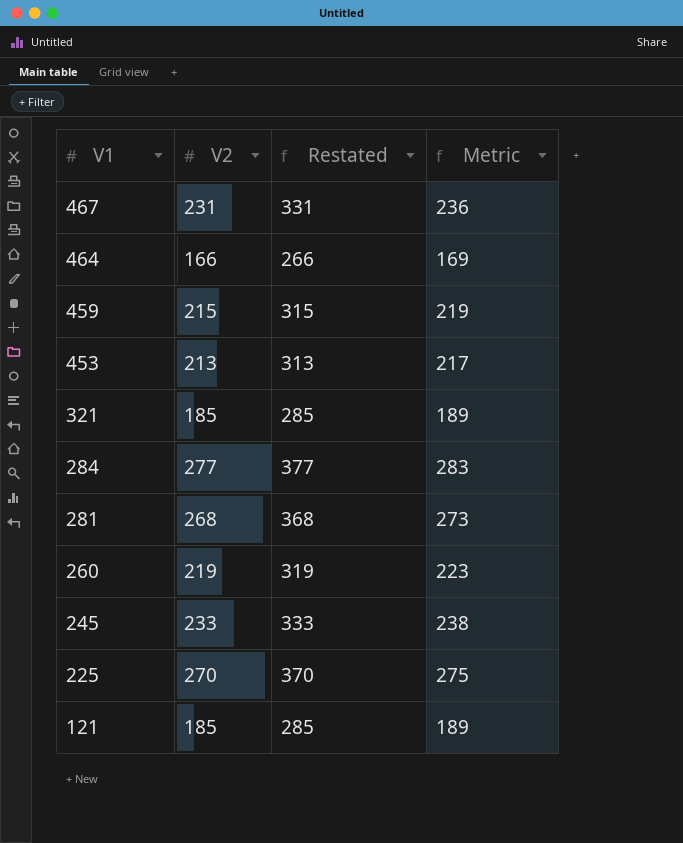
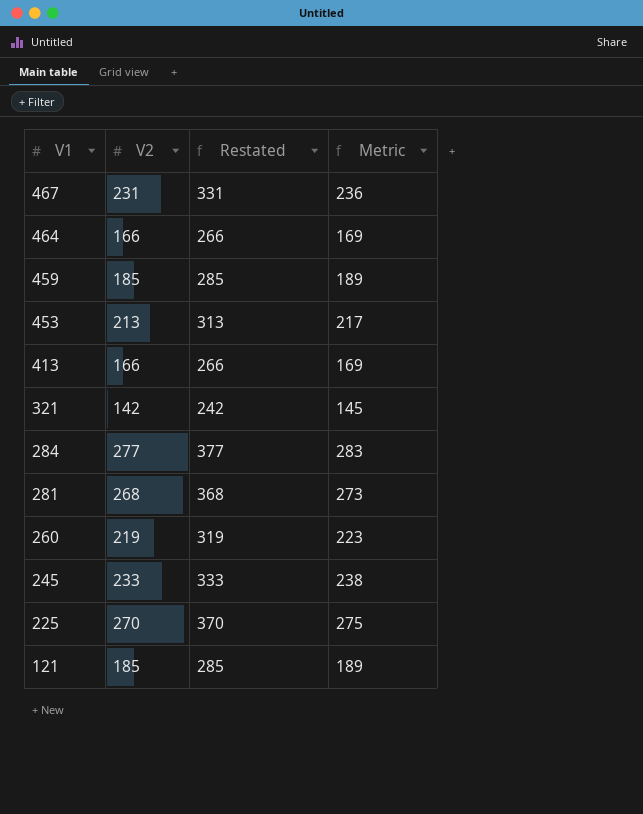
459 | V2: 215 -> 185
459 | Restated: 315 -> 285
459 | Metric: 219 -> 189
row 413: none -> 166 | 266 | 169
321 | V2: 185 -> 142
321 | Restated: 285 -> 242
321 | Metric: 189 -> 145

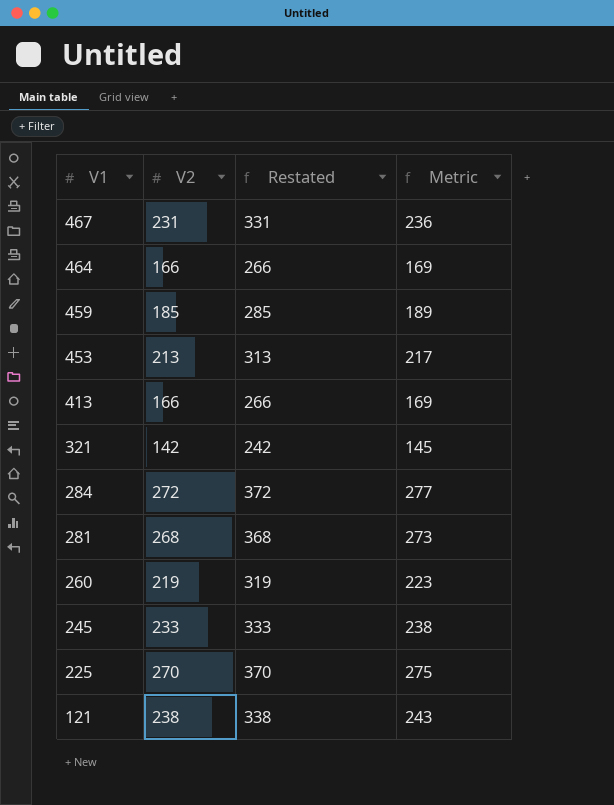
284 | V2: 277 -> 272
284 | Restated: 377 -> 372
284 | Metric: 283 -> 277
121 | V2: 185 -> 238
121 | Restated: 285 -> 338
121 | Metric: 189 -> 243

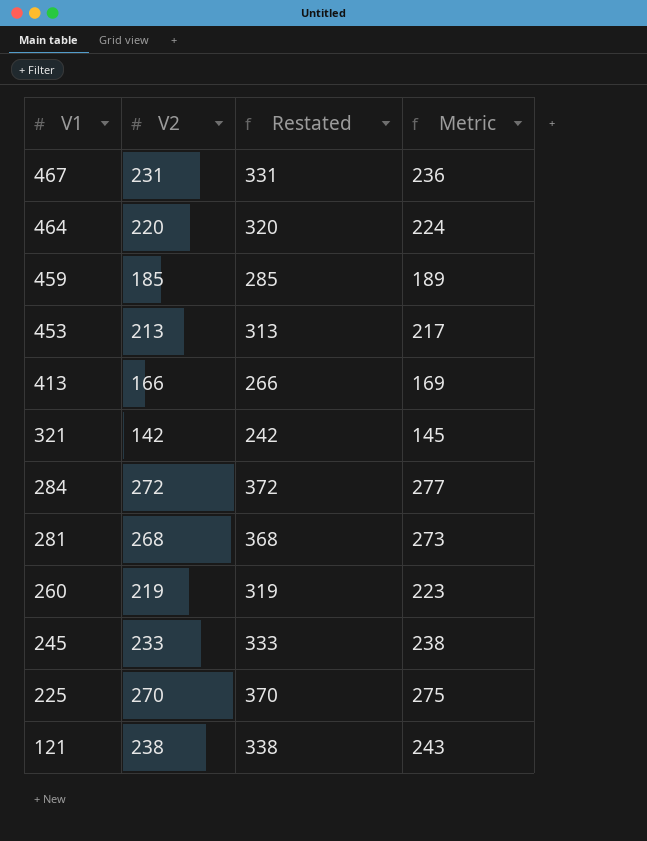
464 | V2: 166 -> 220
464 | Restated: 266 -> 320
464 | Metric: 169 -> 224

